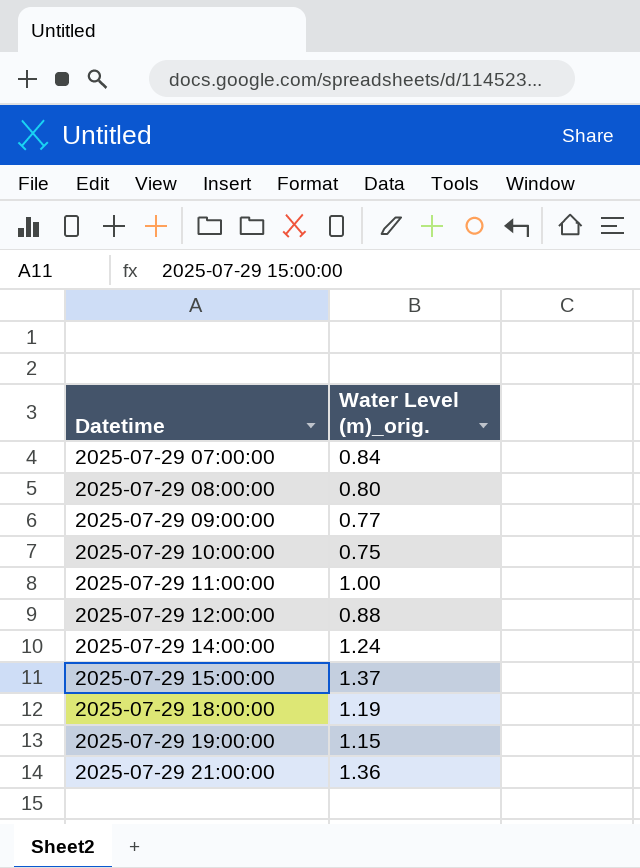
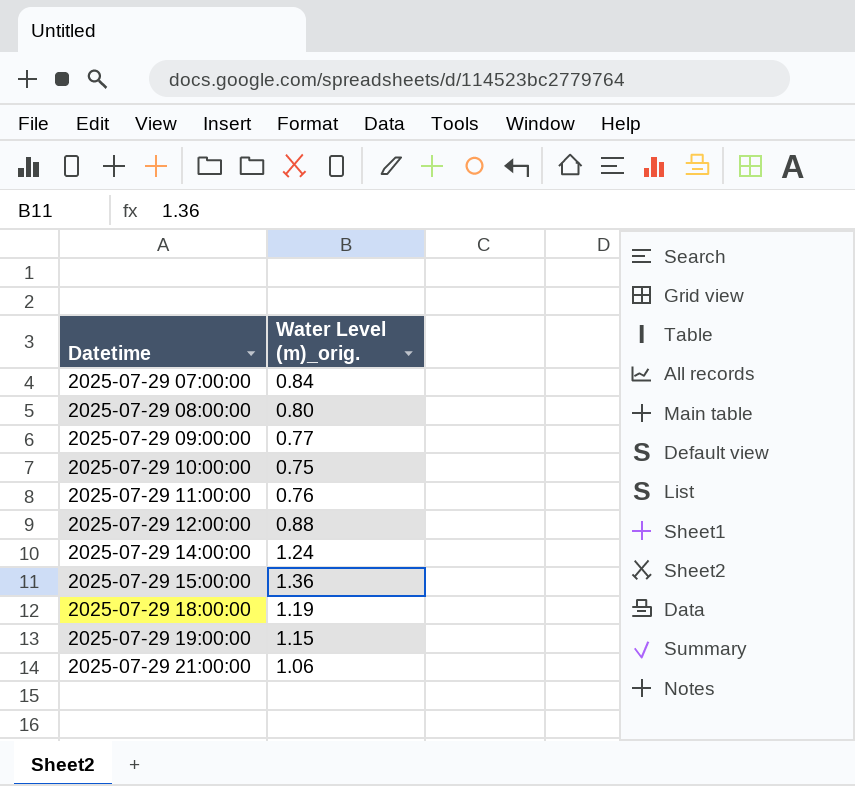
2025-07-29 11:00:00 | Water Level (m)_orig.: 1.00 -> 0.76
2025-07-29 15:00:00 | Water Level (m)_orig.: 1.37 -> 1.36
2025-07-29 21:00:00 | Water Level (m)_orig.: 1.36 -> 1.06

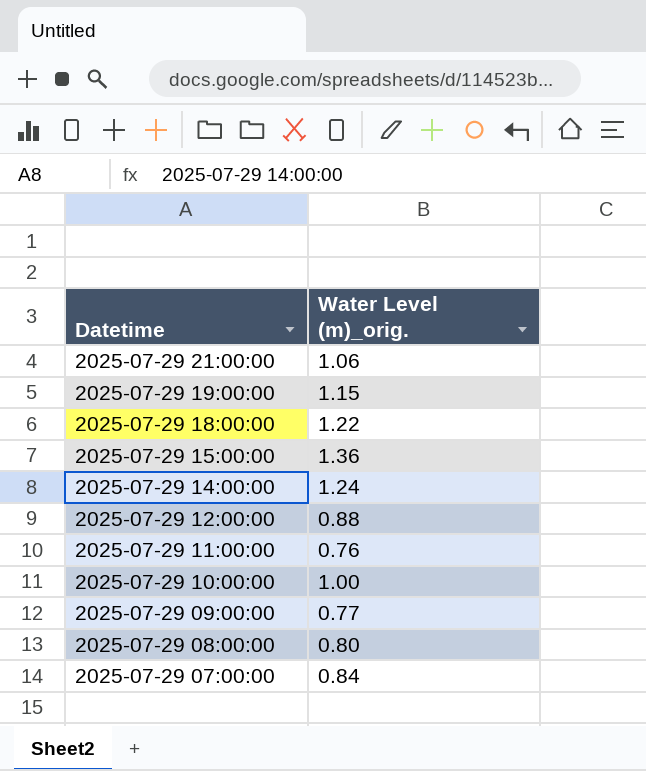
row order: Datetime ascending -> Datetime descending
2025-07-29 18:00:00 | Water Level (m)_orig.: 1.19 -> 1.22
2025-07-29 10:00:00 | Water Level (m)_orig.: 0.75 -> 1.00

